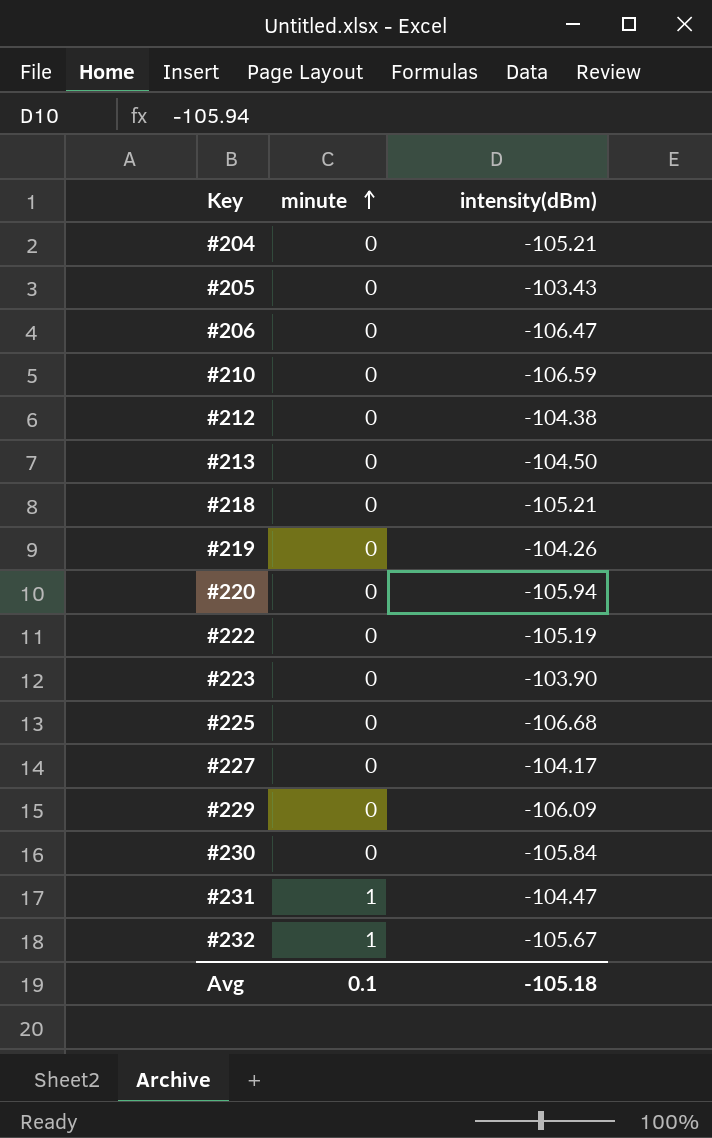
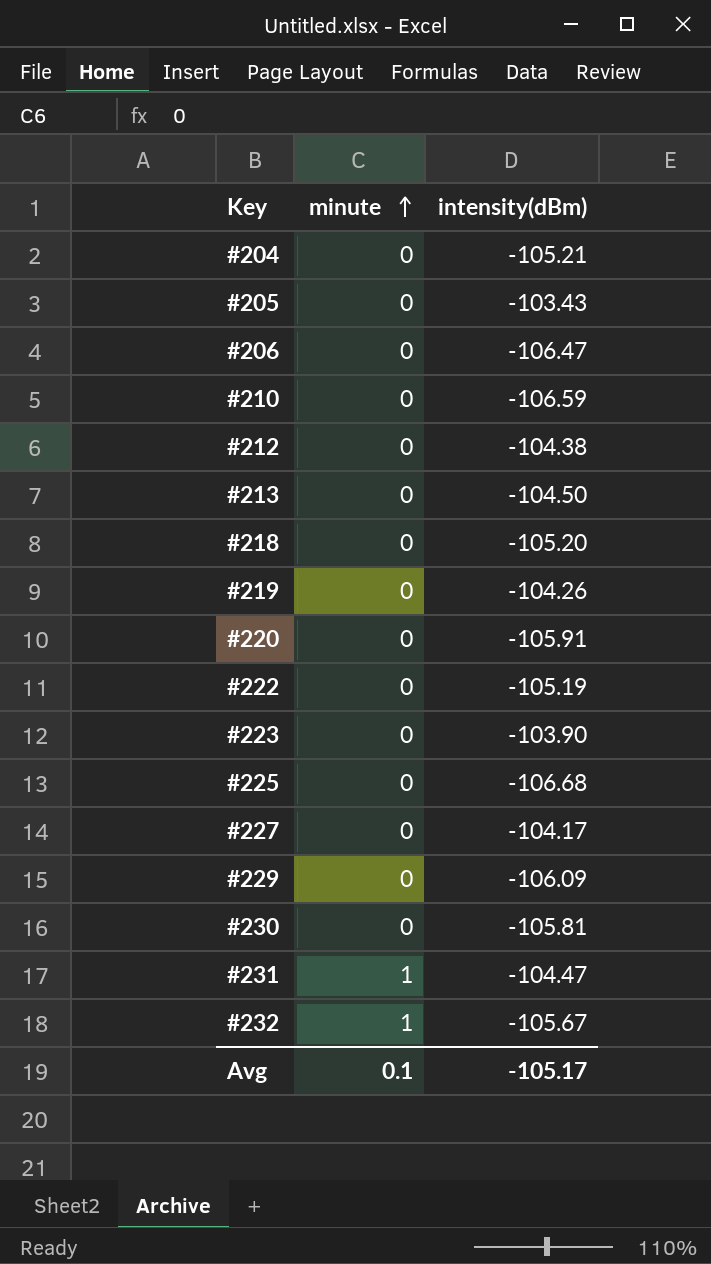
#218 | intensity(dBm): -105.21 -> -105.20
#220 | intensity(dBm): -105.94 -> -105.91
#230 | intensity(dBm): -105.84 -> -105.81
Avg | intensity(dBm): -105.18 -> -105.17

